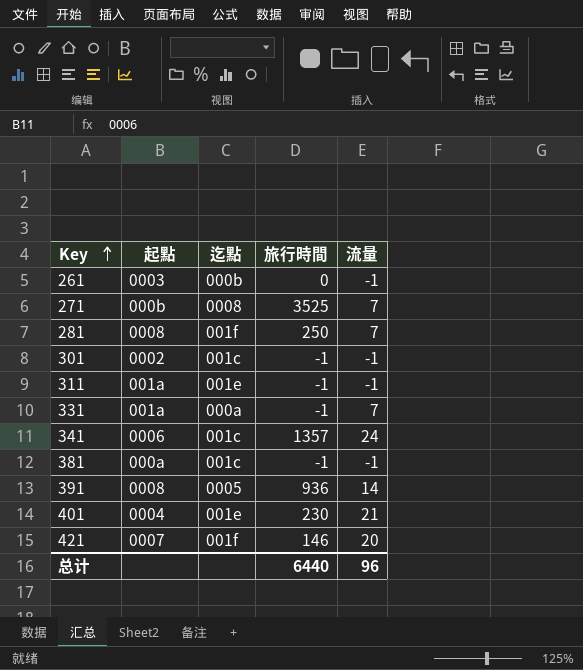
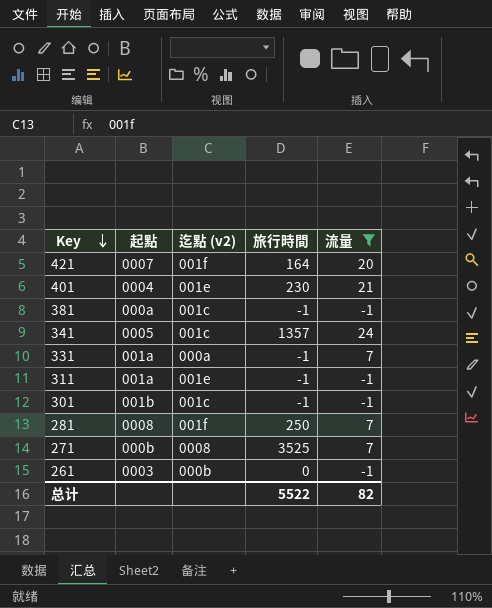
filter: none -> 流量 != 14
row order: Key ascending -> Key descending
column name: 迄點 -> 迄點 (v2)
421 | 旅行時間: 146 -> 164
341 | 起點: 0006 -> 0005
301 | 起點: 0002 -> 001b
总计 | 旅行時間: 6440 -> 5522
总计 | 流量: 96 -> 82

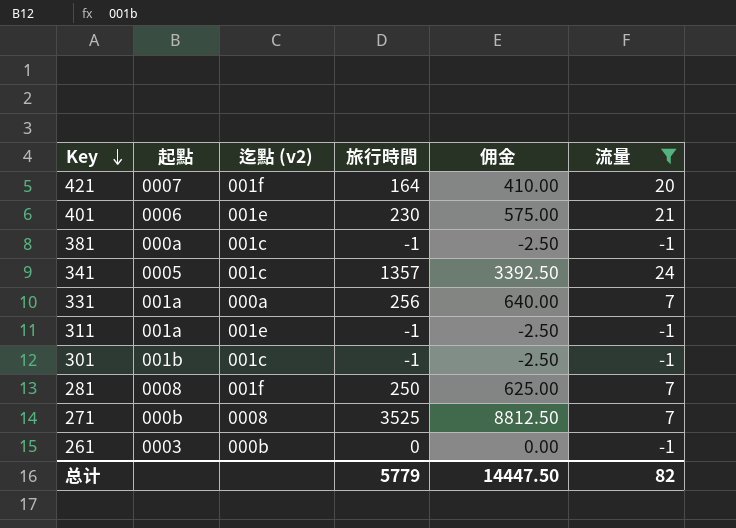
column 佣金 | formula: none -> [旅行時間] * 2.5
401 | 起點: 0004 -> 0006
331 | 旅行時間: -1 -> 256
总计 | 旅行時間: 5522 -> 5779

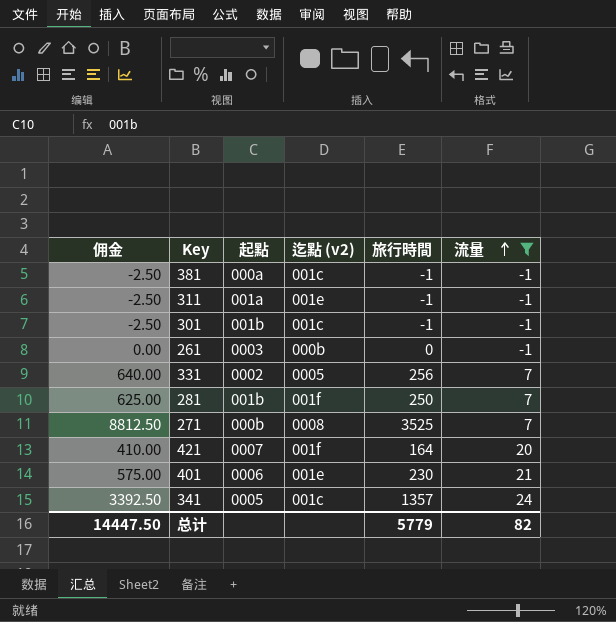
row order: Key descending -> 流量 ascending
column 佣金 | position: 5 -> 1
331 | 起點: 001a -> 0002
331 | 迄點 (v2): 000a -> 0005
281 | 起點: 0008 -> 001b

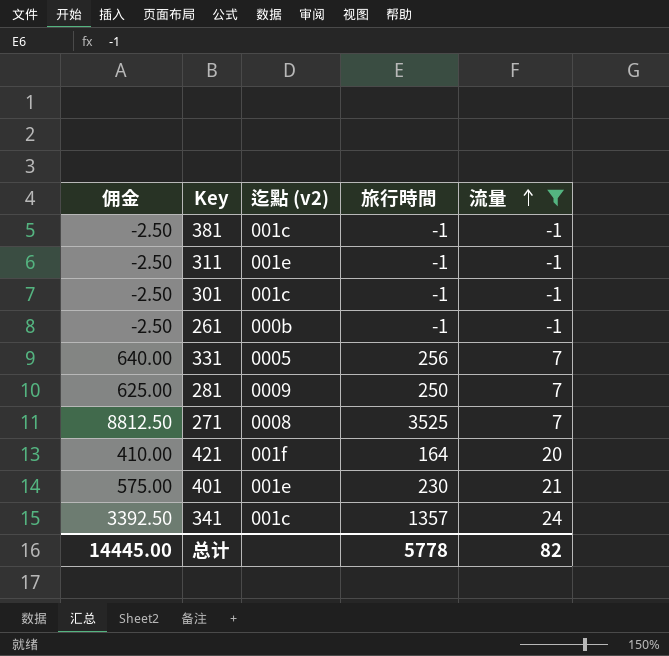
column 起點 | position: 3 -> none
261 | 佣金: 0.00 -> -2.50
261 | 旅行時間: 0 -> -1
281 | 迄點 (v2): 001f -> 0009
总计 | 佣金: 14447.50 -> 14445.00
总计 | 旅行時間: 5779 -> 5778

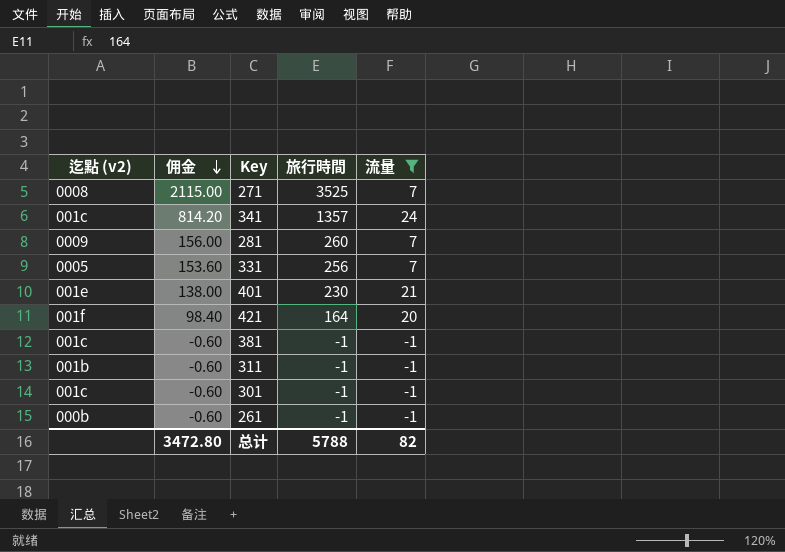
row order: 流量 ascending -> 佣金 descending
column 迄點 (v2) | position: 3 -> 1
column 佣金 | formula: [旅行時間] * 2.5 -> [旅行時間] * 0.6
281 | 旅行時間: 250 -> 260
311 | 迄點 (v2): 001e -> 001b
总计 | 佣金: 14445.00 -> 3472.80
总计 | 旅行時間: 5778 -> 5788

